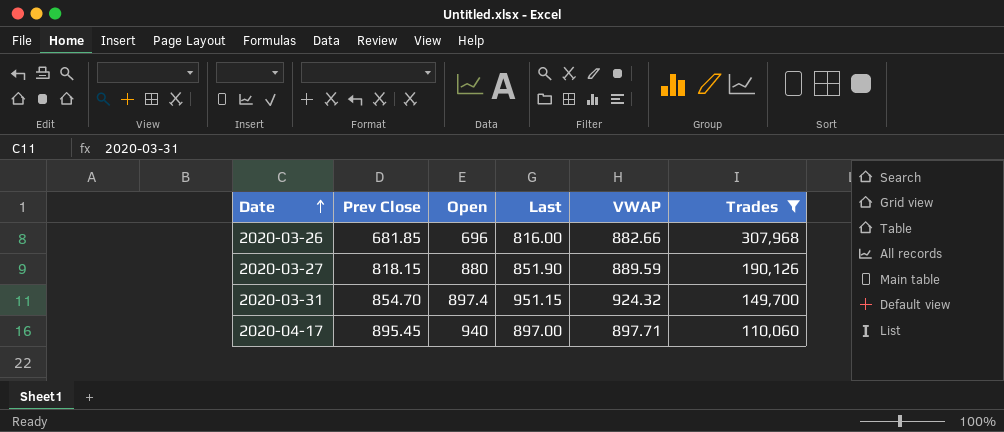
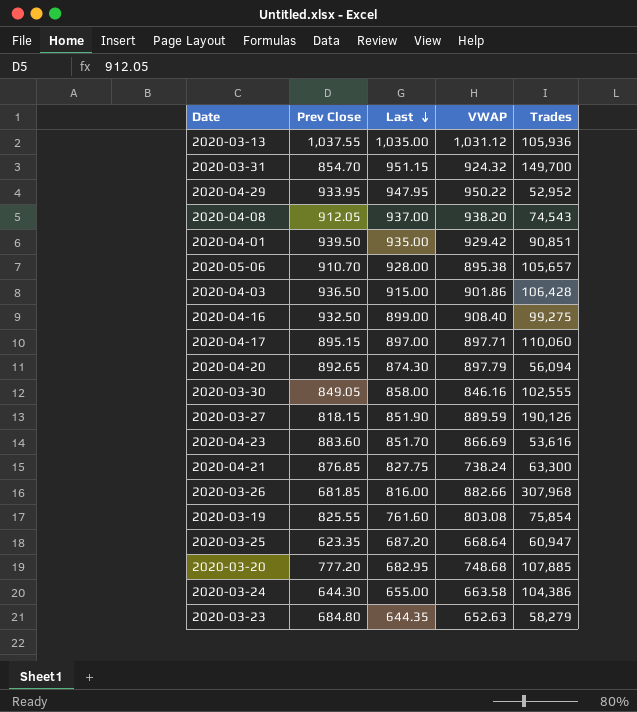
filter: Trades >= 110,060 -> none
row order: Date ascending -> Last descending
column Open | position: 3 -> none
2020-04-17 | Prev Close: 895.45 -> 895.15

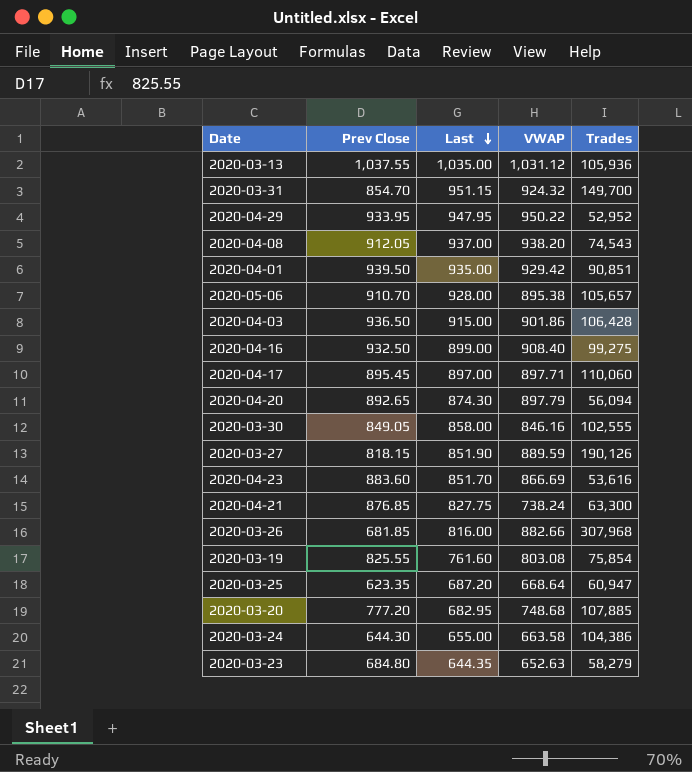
2020-04-17 | Prev Close: 895.15 -> 895.45

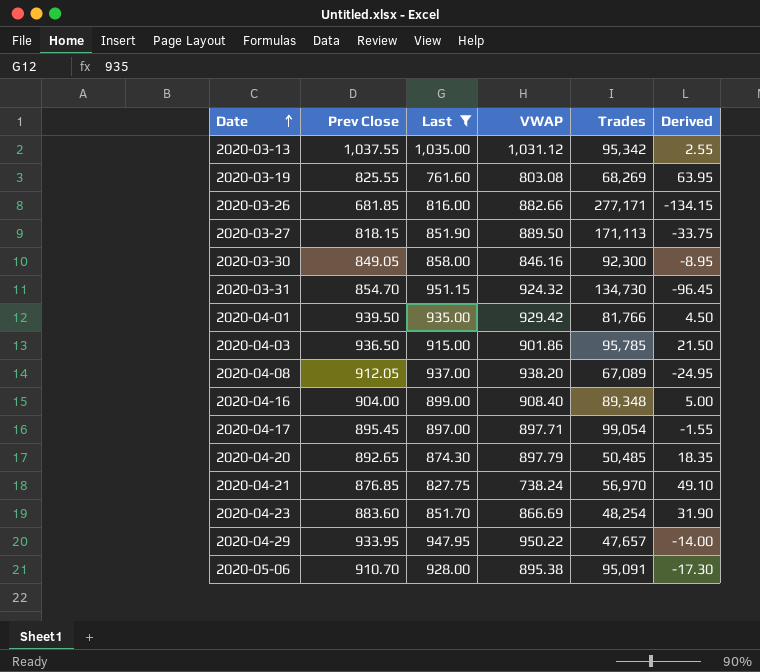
filter: none -> Last >= 761.60
row order: Last descending -> Date ascending
column Derived | formula: none -> [Prev Close] - [Last]
2020-03-13 | Trades: 105,936 -> 95,342
2020-03-19 | Trades: 75,854 -> 68,269
2020-03-26 | Trades: 307,968 -> 277,171
2020-03-27 | VWAP: 889.59 -> 889.50
2020-03-27 | Trades: 190,126 -> 171,113
2020-03-30 | Trades: 102,555 -> 92,300
2020-03-31 | Trades: 149,700 -> 134,730
2020-04-01 | Trades: 90,851 -> 81,766
2020-04-03 | Trades: 106,428 -> 95,785
2020-04-08 | Trades: 74,543 -> 67,089
2020-04-16 | Prev Close: 932.50 -> 904.00
2020-04-16 | Trades: 99,275 -> 89,348
2020-04-17 | Trades: 110,060 -> 99,054
2020-04-20 | Trades: 56,094 -> 50,485
2020-04-21 | Trades: 63,300 -> 56,970
2020-04-23 | Trades: 53,616 -> 48,254
2020-04-29 | Trades: 52,952 -> 47,657
2020-05-06 | Trades: 105,657 -> 95,091

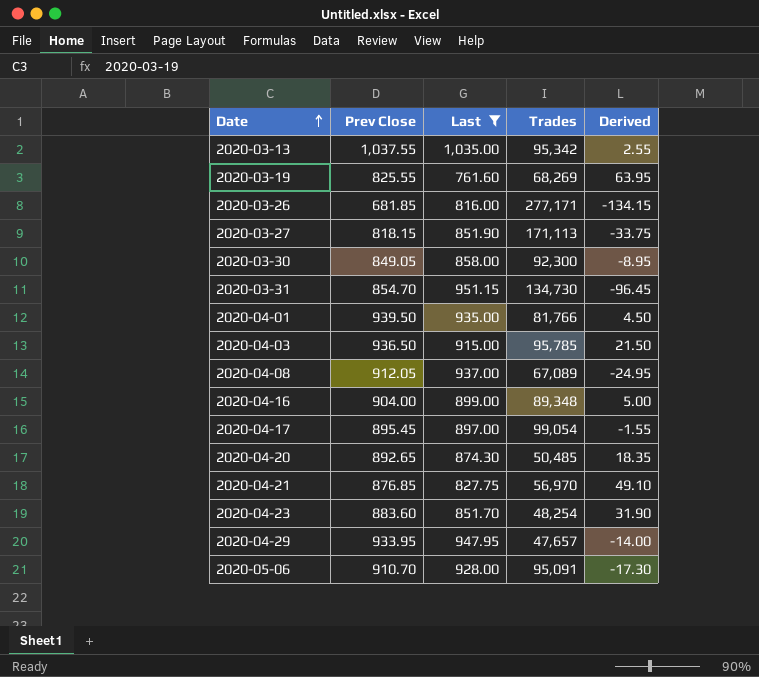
column VWAP | position: 4 -> none

